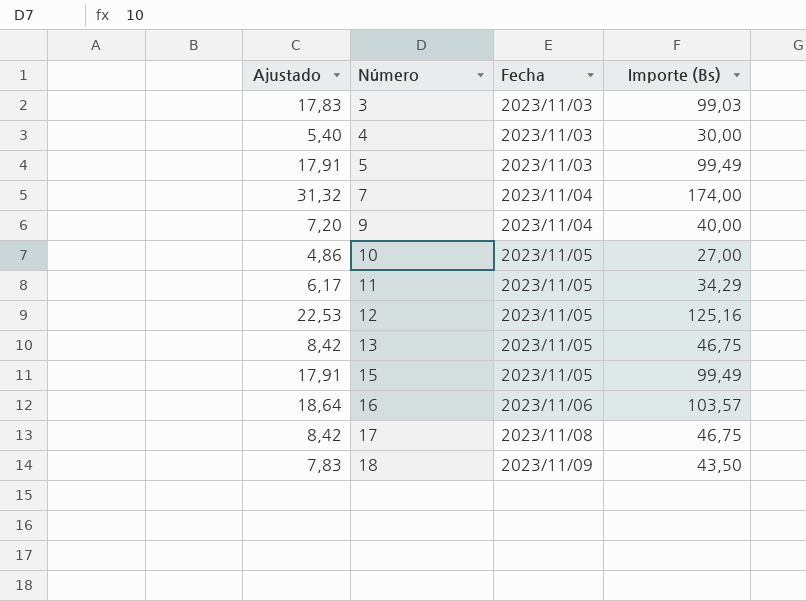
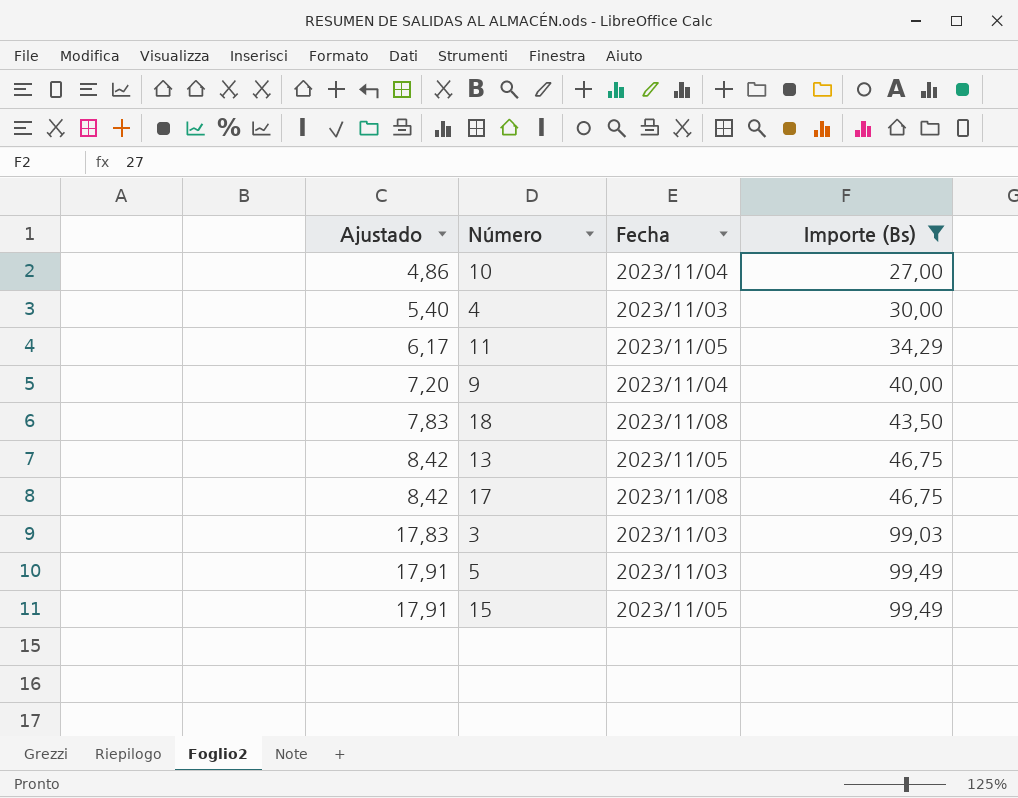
filter: none -> Importe (Bs) <= 99,49
row order: Número ascending -> Ajustado ascending
10 | Fecha: 2023/11/05 -> 2023/11/04
18 | Fecha: 2023/11/09 -> 2023/11/08

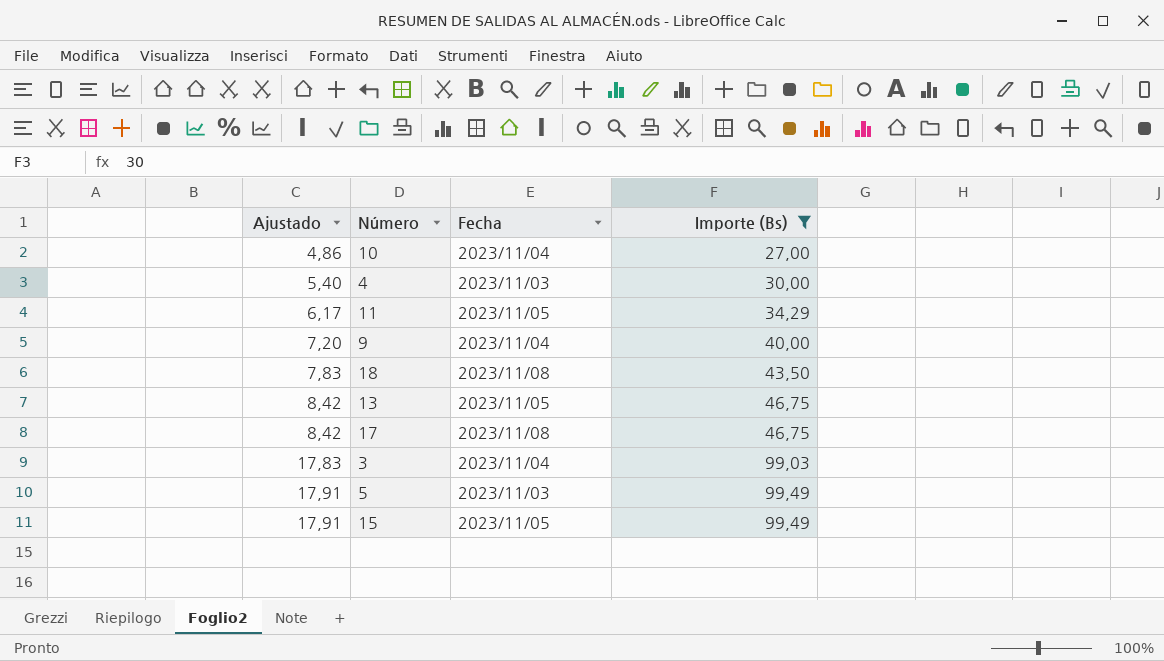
3 | Fecha: 2023/11/03 -> 2023/11/04

